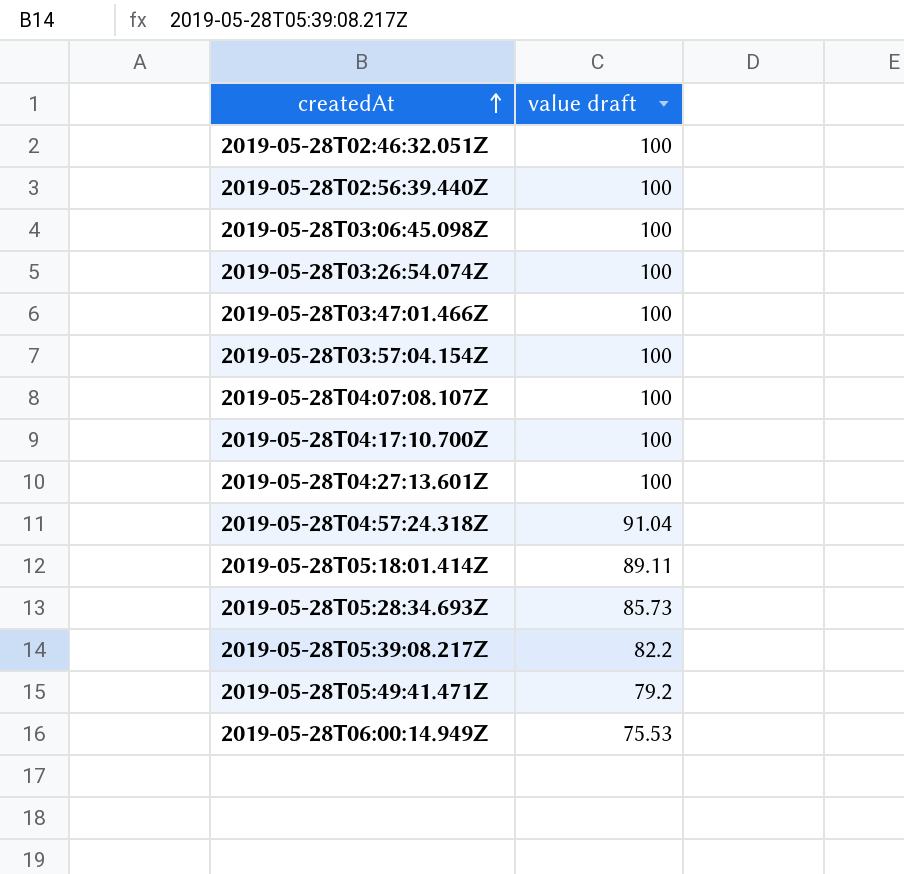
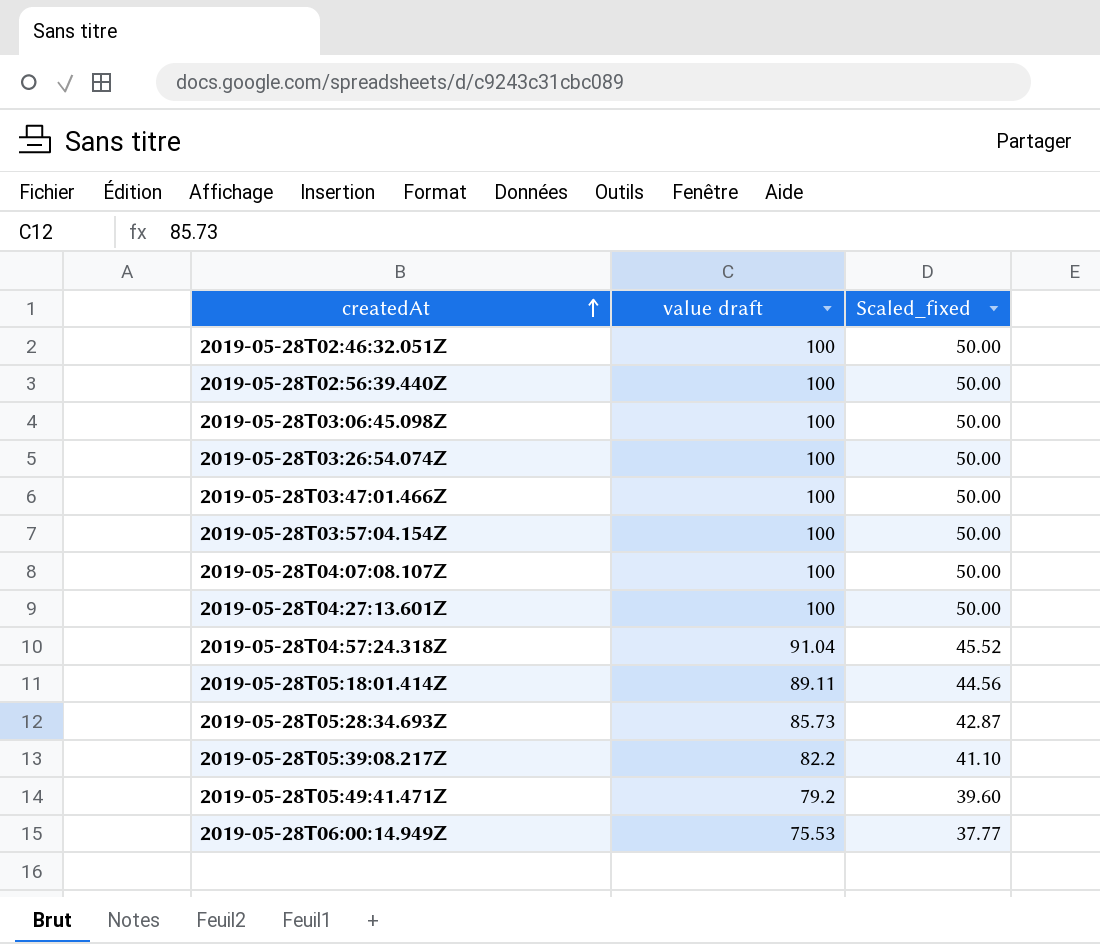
column Scaled_fixed | formula: none -> [value draft] * 0.5
row 2019-05-28T04:17:10.700Z: 100 -> none

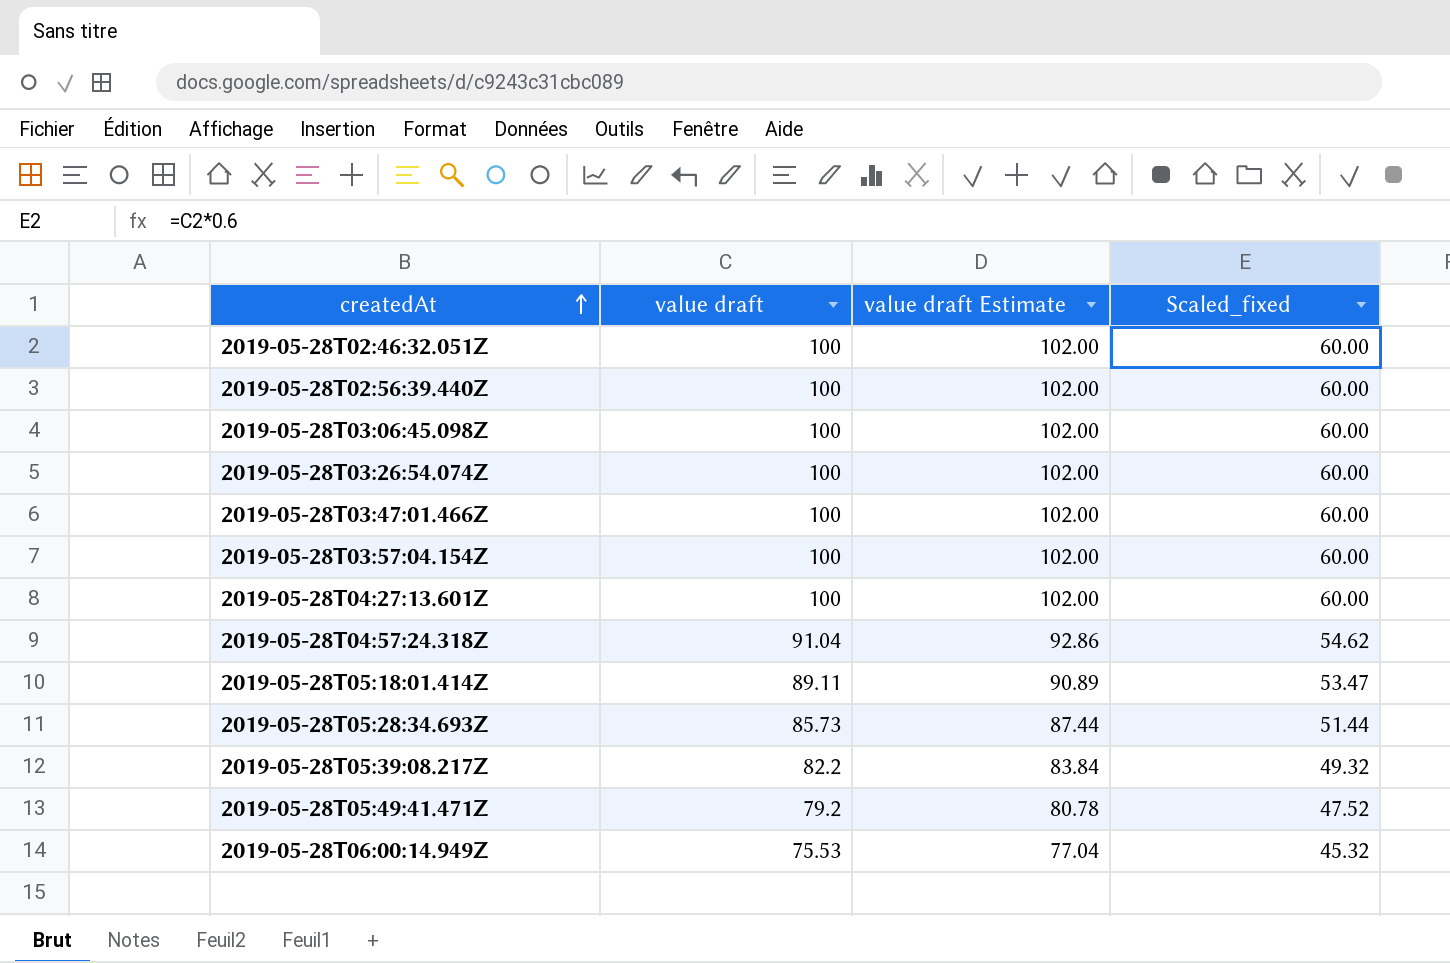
column value draft Estimate | formula: none -> [value draft] * 1.02
column Scaled_fixed | formula: [value draft] * 0.5 -> [value draft] * 0.6
row 2019-05-28T04:07:08.107Z: 100 | 50.00 -> none

